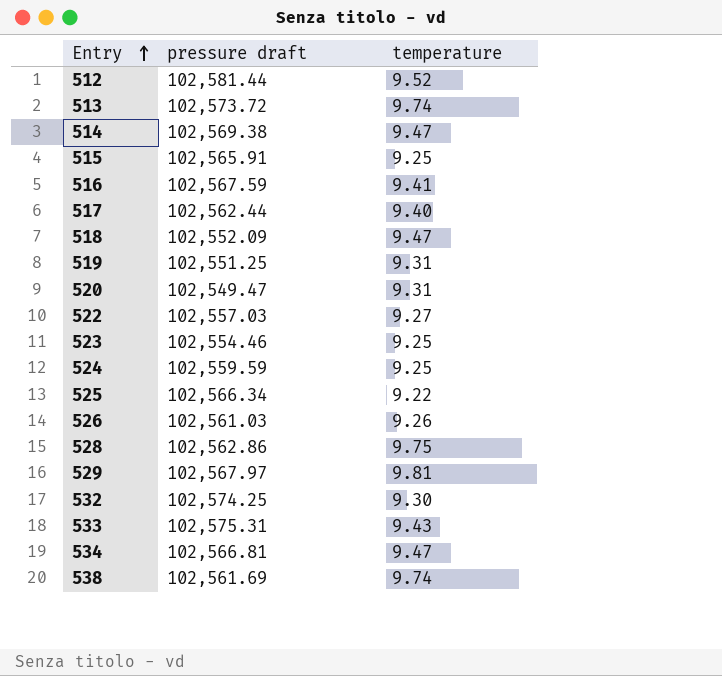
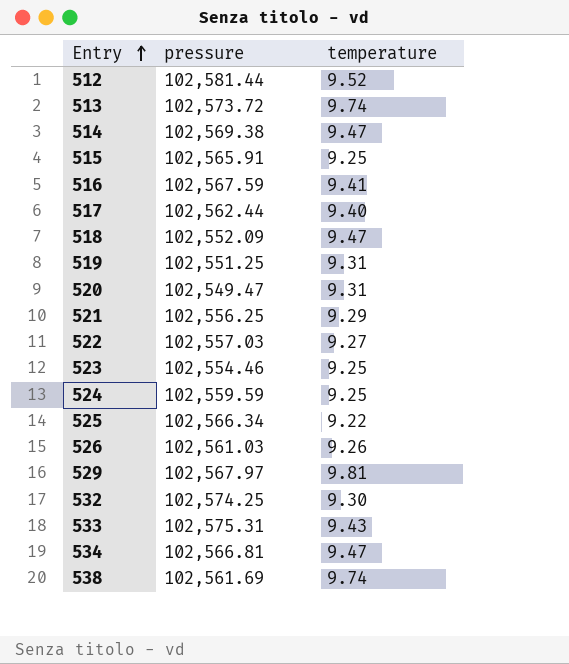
column name: pressure draft -> pressure
row 528: 102,562.86 | 9.75 -> none
row 521: none -> 102,556.25 | 9.29

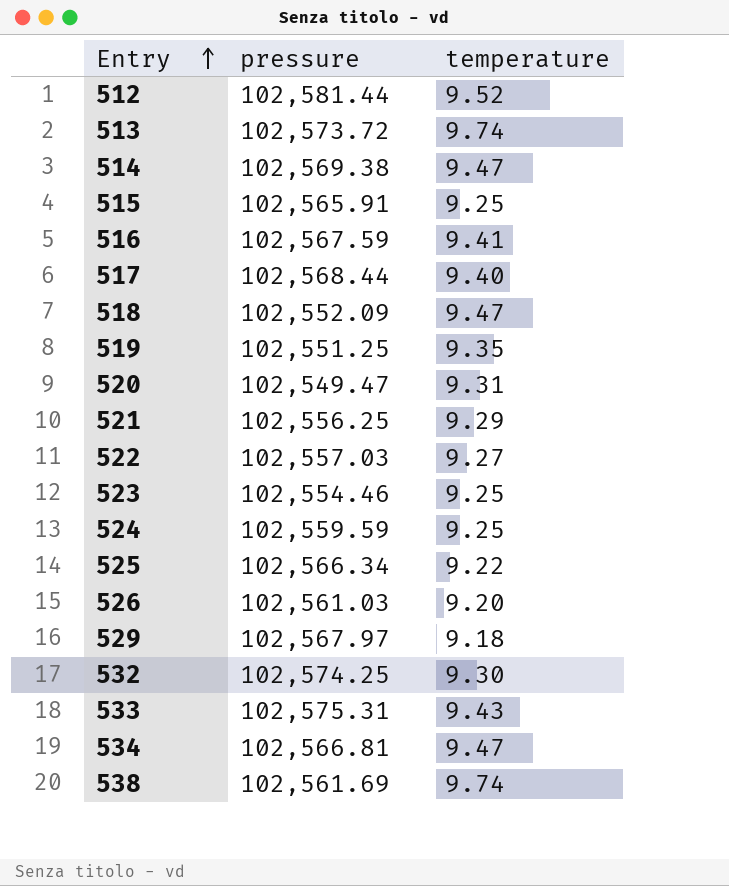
517 | pressure: 102,562.44 -> 102,568.44
519 | temperature: 9.31 -> 9.35
526 | temperature: 9.26 -> 9.20
529 | temperature: 9.81 -> 9.18

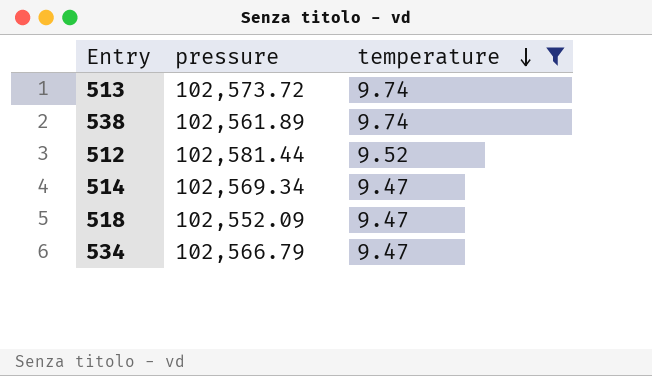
filter: none -> temperature >= 9.47
row order: Entry ascending -> temperature descending
538 | pressure: 102,561.69 -> 102,561.89
514 | pressure: 102,569.38 -> 102,569.34
534 | pressure: 102,566.81 -> 102,566.79

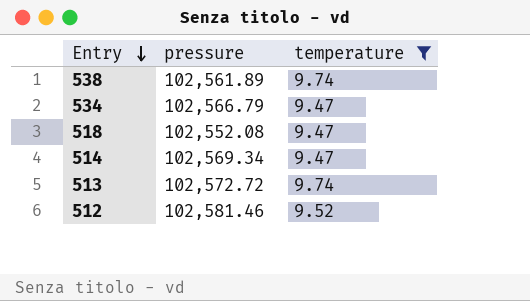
row order: temperature descending -> Entry descending
518 | pressure: 102,552.09 -> 102,552.08
513 | pressure: 102,573.72 -> 102,572.72
512 | pressure: 102,581.44 -> 102,581.46

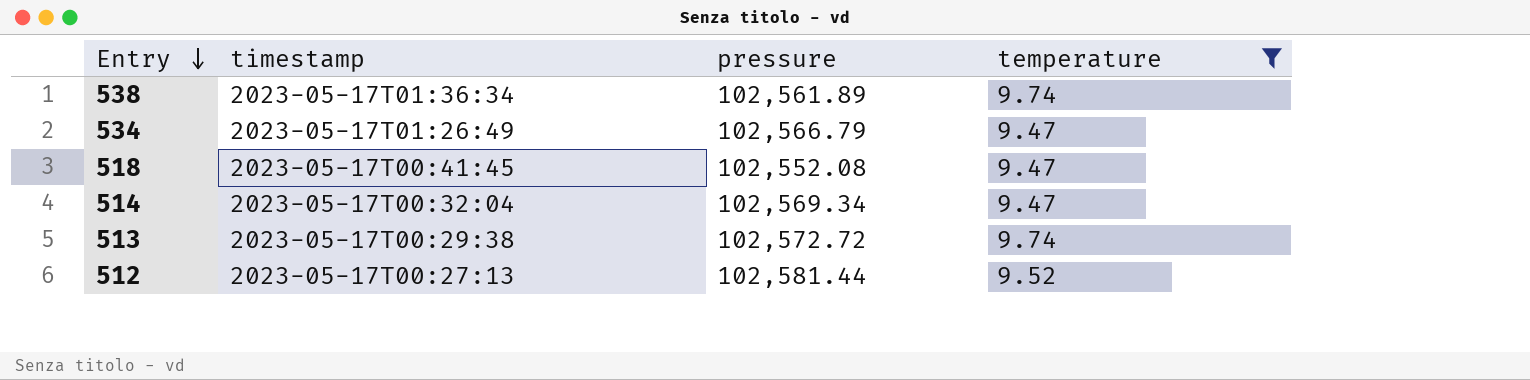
column timestamp | position: none -> 2
512 | pressure: 102,581.46 -> 102,581.44

